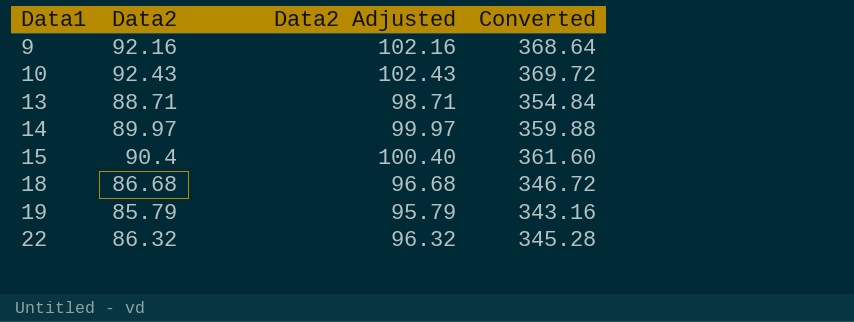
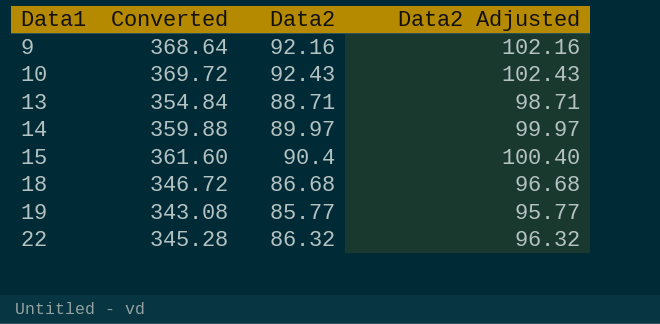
column Converted | position: 4 -> 2
19 | Converted: 343.16 -> 343.08
19 | Data2: 85.79 -> 85.77
19 | Data2 Adjusted: 95.79 -> 95.77

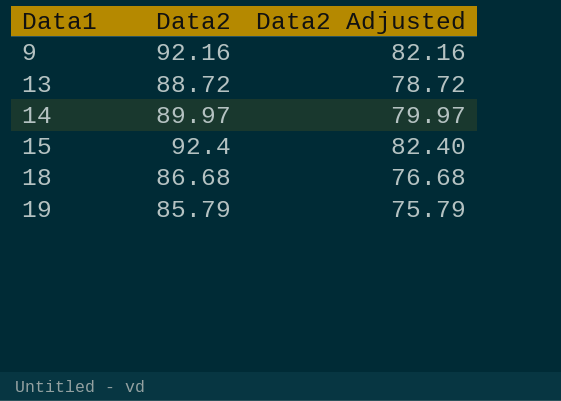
column Converted | formula: [Data2] * 4 -> none
column Data2 Adjusted | formula: [Data2] + 10 -> [Data2] - 10
row 10: 369.72 | 92.43 | 102.43 -> none
row 22: 345.28 | 86.32 | 96.32 -> none
13 | Data2: 88.71 -> 88.72
15 | Data2: 90.4 -> 92.4
19 | Data2: 85.77 -> 85.79

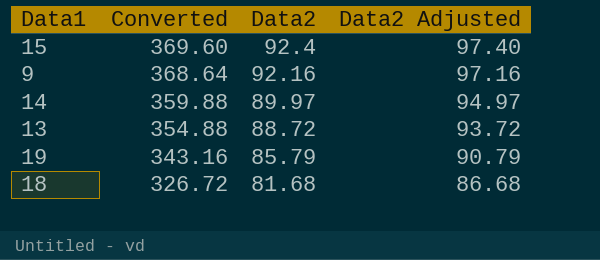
row order: Data1 ascending -> Converted descending
column Converted | formula: none -> [Data2] * 4
column Data2 Adjusted | formula: [Data2] - 10 -> [Data2] + 5
18 | Data2: 86.68 -> 81.68

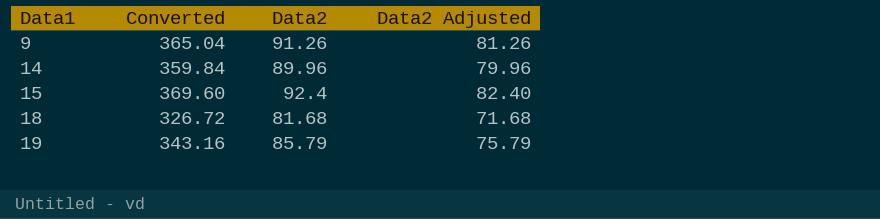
row order: Converted descending -> Data1 ascending
column Data2 Adjusted | formula: [Data2] + 5 -> [Data2] - 10
row 13: 354.88 | 88.72 | 93.72 -> none
9 | Converted: 368.64 -> 365.04
9 | Data2: 92.16 -> 91.26
14 | Converted: 359.88 -> 359.84
14 | Data2: 89.97 -> 89.96

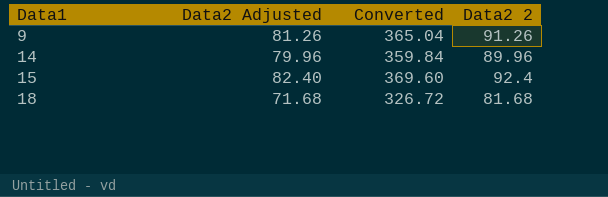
column Data2 Adjusted | position: 4 -> 2
column name: Data2 -> Data2 2
row 19: 343.16 | 85.79 | 75.79 -> none

